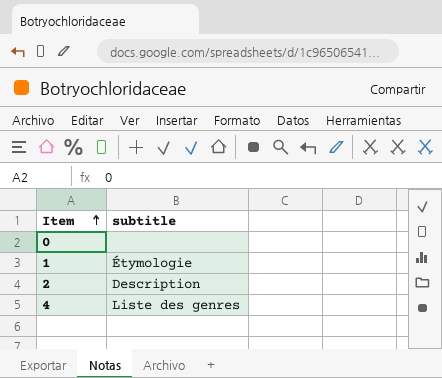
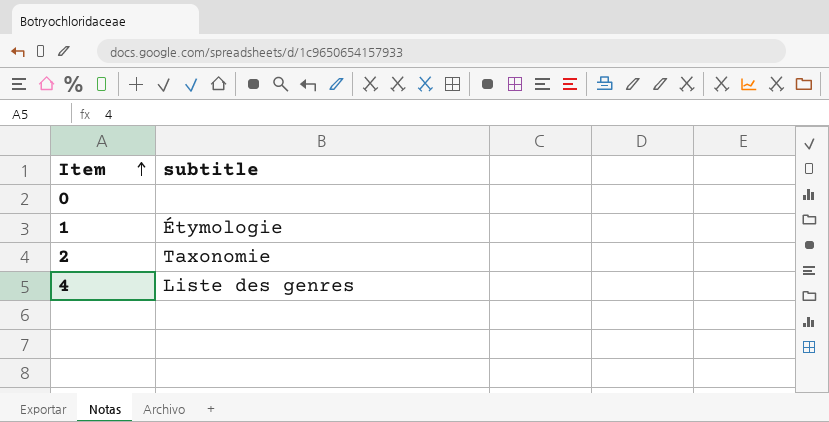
2 | subtitle: Description -> Taxonomie

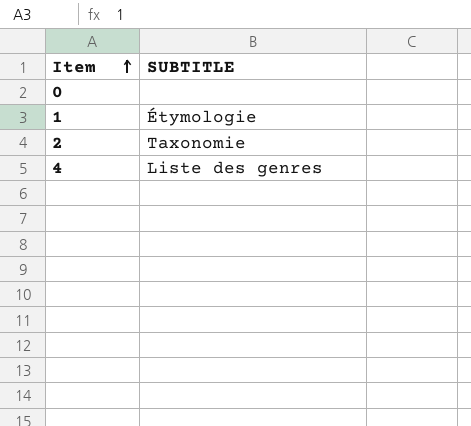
column name: subtitle -> SUBTITLE

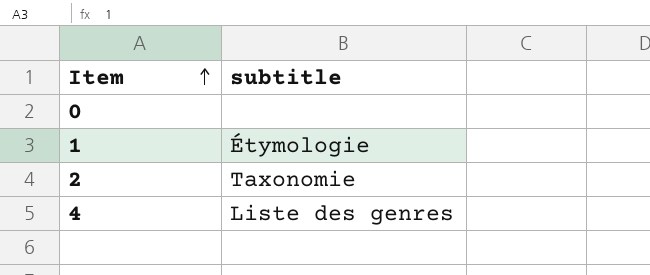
column name: SUBTITLE -> subtitle

